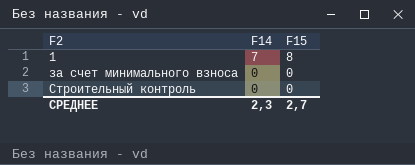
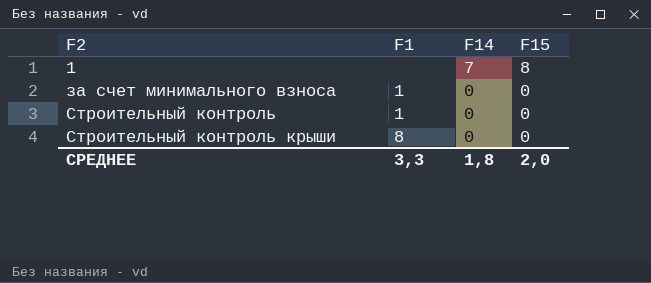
column F1 | position: none -> 2
row Строительный контроль крыши: none -> 8 | 0 | 0
СРЕДНЕЕ | F14: 2,3 -> 1,8
СРЕДНЕЕ | F15: 2,7 -> 2,0

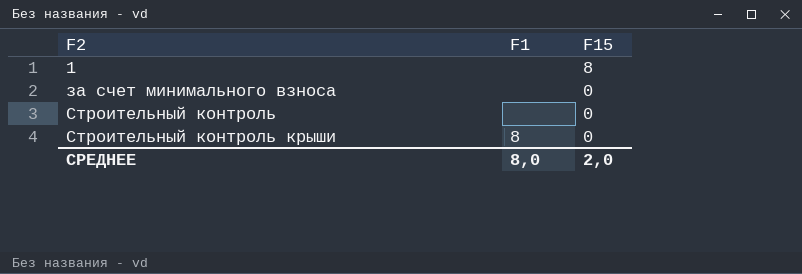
column F14 | position: 3 -> none
за счет минимального взноса | F1: 1 -> none
Строительный контроль | F1: 1 -> none
СРЕДНЕЕ | F1: 3,3 -> 8,0

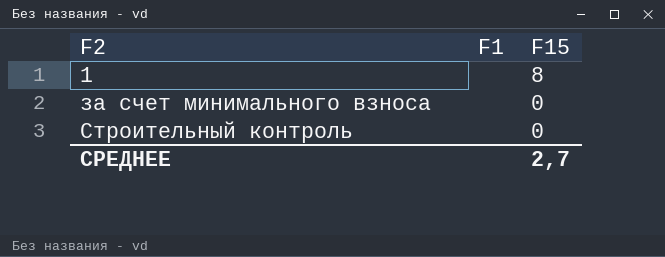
row Строительный контроль крыши: 8 | 0 -> none
СРЕДНЕЕ | F1: 8,0 -> none
СРЕДНЕЕ | F15: 2,0 -> 2,7

